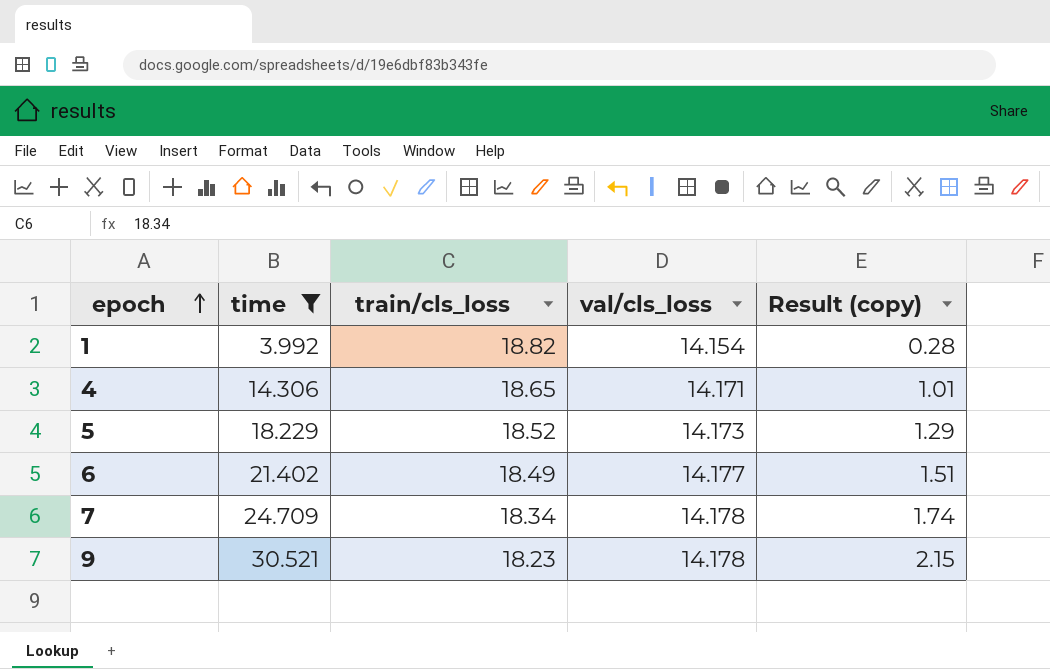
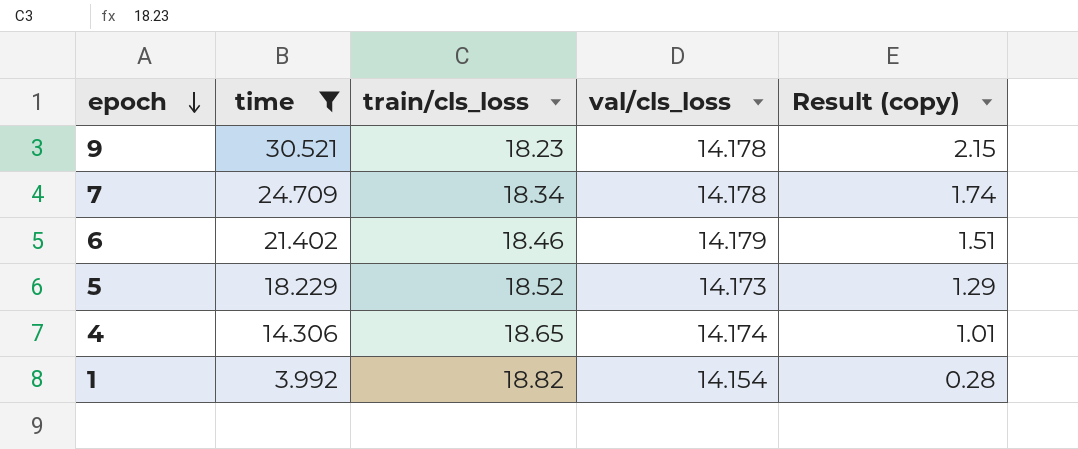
row order: epoch ascending -> epoch descending
6 | train/cls_loss: 18.49 -> 18.46
6 | val/cls_loss: 14.177 -> 14.179
4 | val/cls_loss: 14.171 -> 14.174

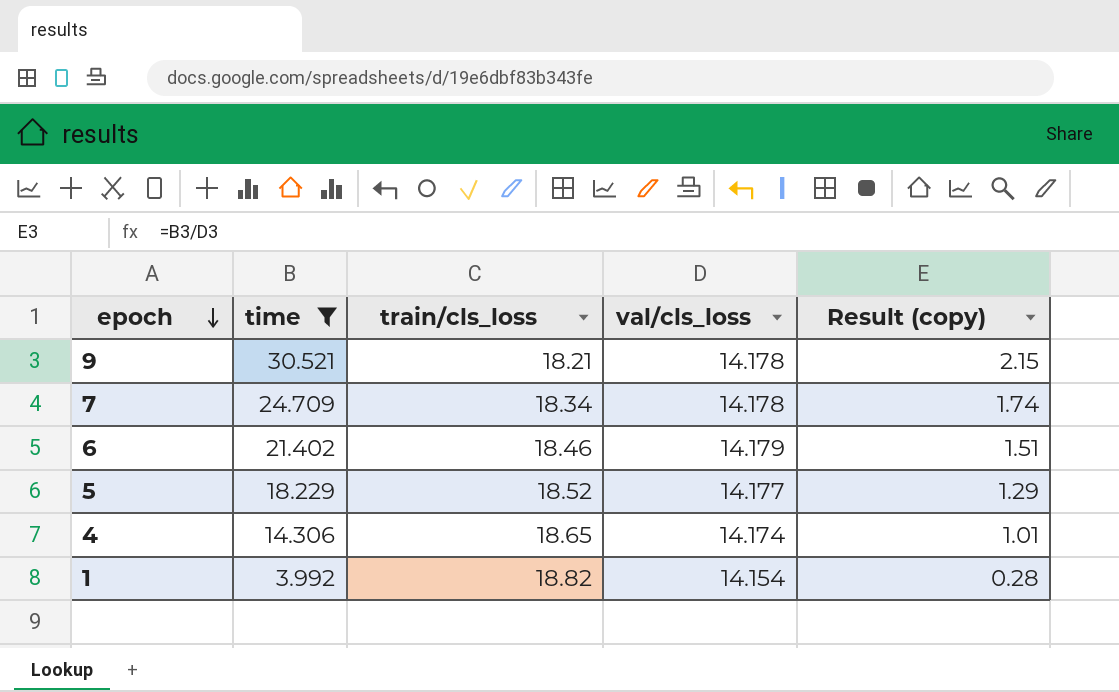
9 | train/cls_loss: 18.23 -> 18.21
5 | val/cls_loss: 14.173 -> 14.177

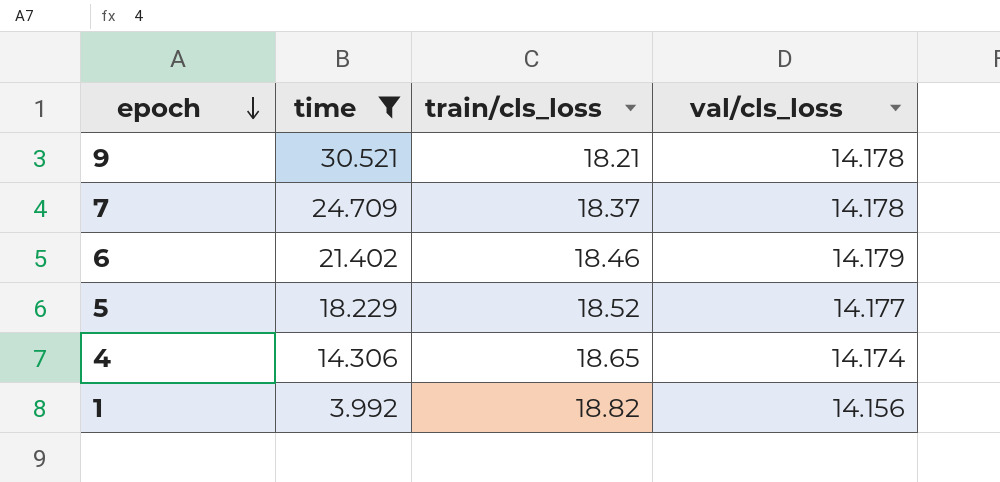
column Result (copy) | formula: [time] / [val/cls_loss] -> none
7 | train/cls_loss: 18.34 -> 18.37
1 | val/cls_loss: 14.154 -> 14.156

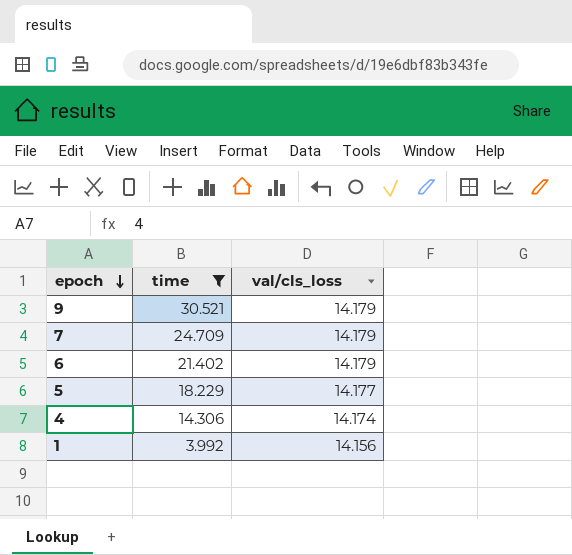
column train/cls_loss | position: 3 -> none
9 | val/cls_loss: 14.178 -> 14.179
7 | val/cls_loss: 14.178 -> 14.179

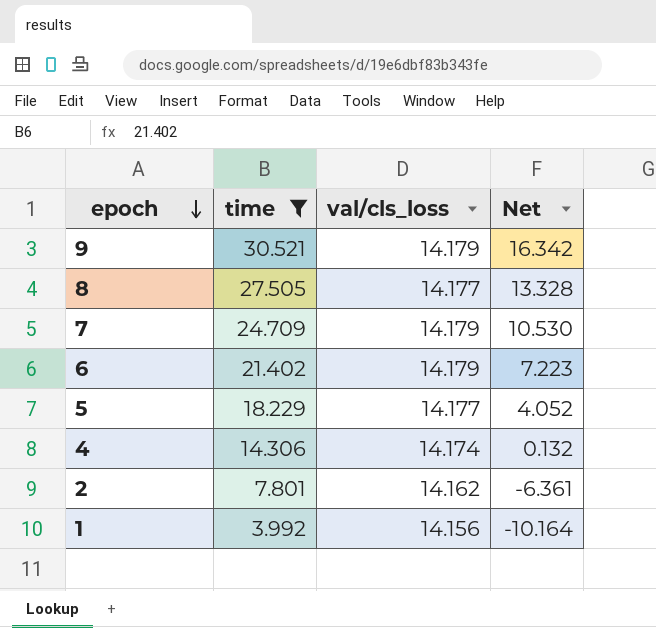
column Net | formula: none -> [time] - [val/cls_loss]
row 8: none -> 27.505 | 14.177 | 13.328
row 2: none -> 7.801 | 14.162 | -6.361

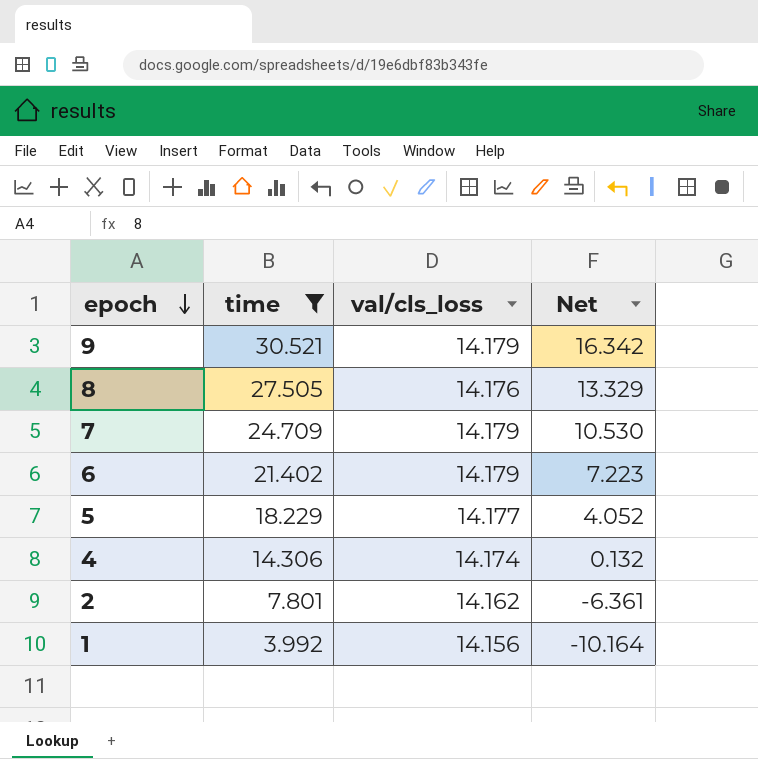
8 | val/cls_loss: 14.177 -> 14.176
8 | Net: 13.328 -> 13.329

